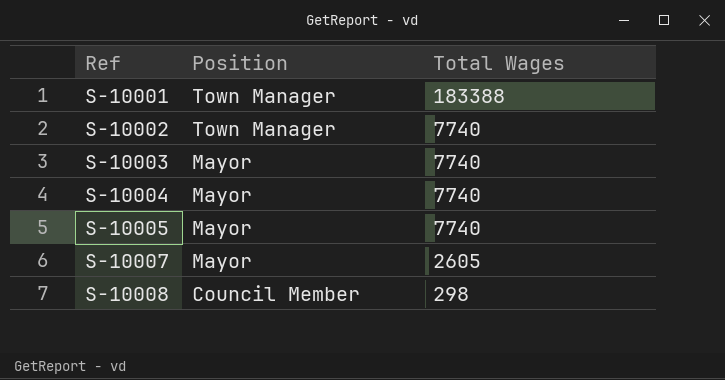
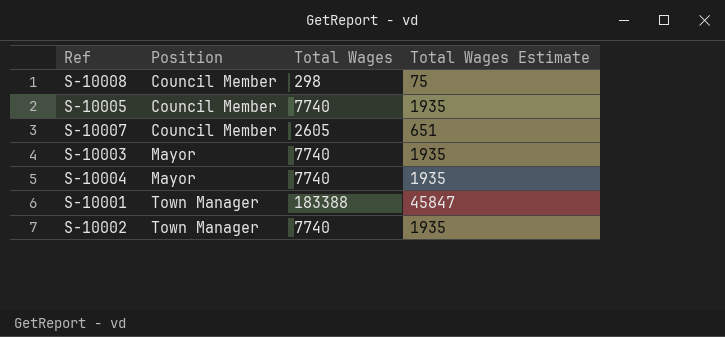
row order: Ref ascending -> Position ascending
column Total Wages Estimate | formula: none -> [Total Wages] * 0.25
S-10005 | Position: Mayor -> Council Member
S-10007 | Position: Mayor -> Council Member

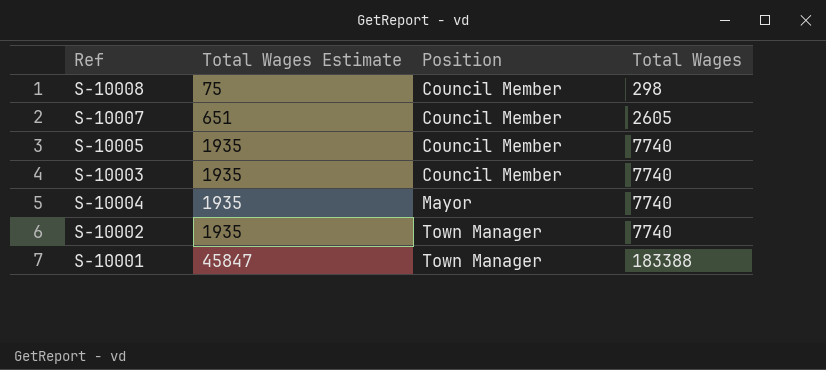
row order: Position ascending -> Total Wages Estimate ascending
column Total Wages Estimate | position: 4 -> 2
S-10003 | Position: Mayor -> Council Member

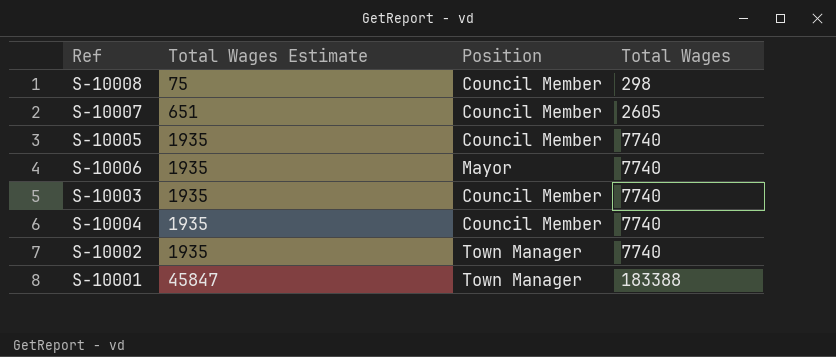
row S-10006: none -> 1935 | Mayor | 7740
S-10004 | Position: Mayor -> Council Member

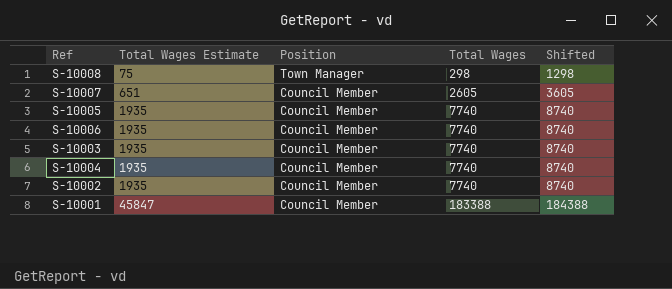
column Shifted | formula: none -> [Total Wages] + 1000
S-10008 | Position: Council Member -> Town Manager
S-10006 | Position: Mayor -> Council Member
S-10002 | Position: Town Manager -> Council Member
S-10001 | Position: Town Manager -> Council Member

